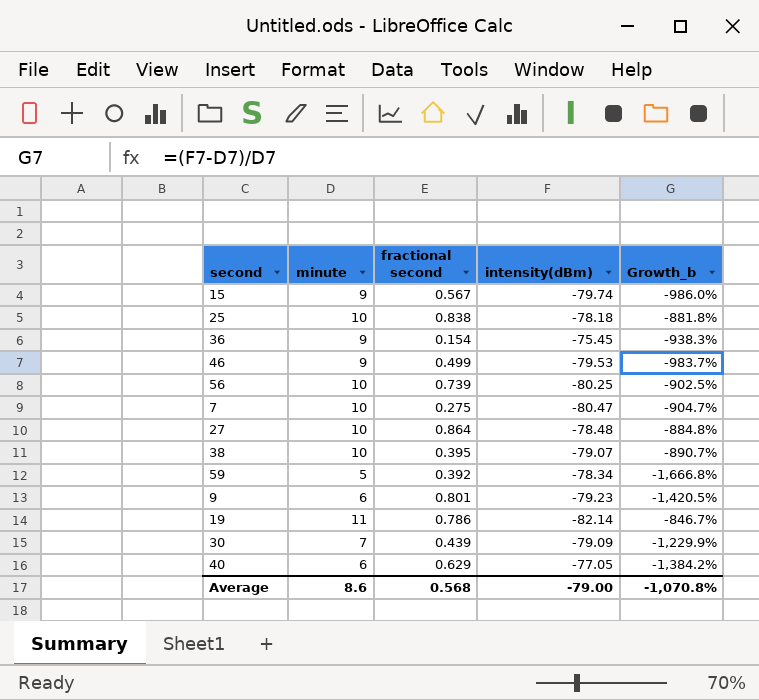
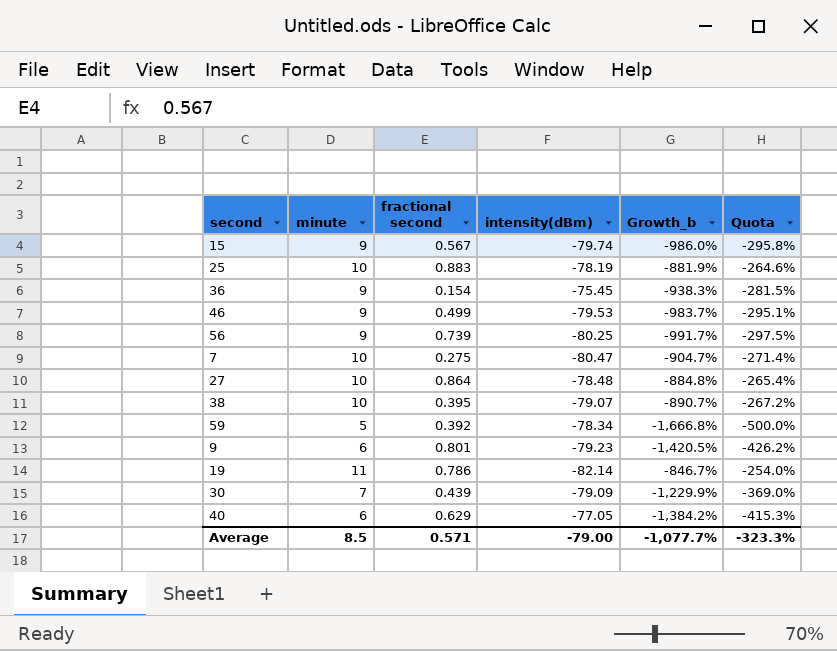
column Quota | formula: none -> [Growth_b] * 0.3
25 | fractional second: 0.838 -> 0.883
25 | intensity(dBm): -78.18 -> -78.19
25 | Growth_b: -881.8% -> -881.9%
56 | minute: 10 -> 9
56 | Growth_b: -902.5% -> -991.7%
Average | minute: 8.6 -> 8.5
Average | fractional second: 0.568 -> 0.571
Average | Growth_b: -1,070.8% -> -1,077.7%

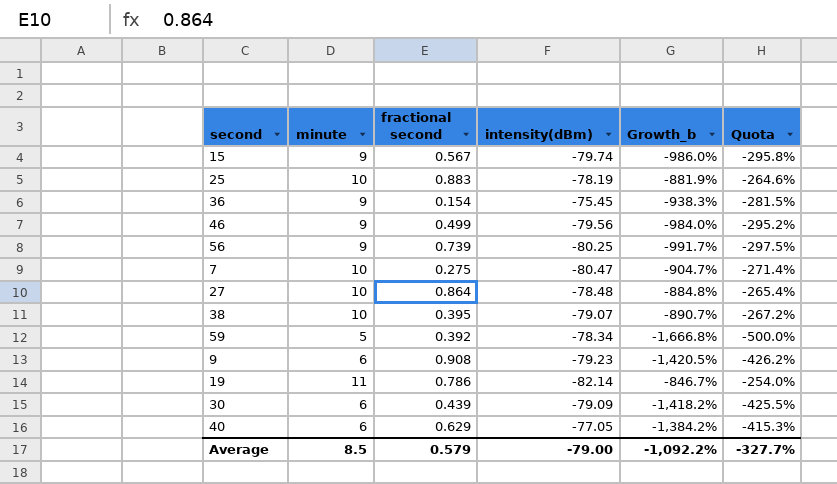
46 | intensity(dBm): -79.53 -> -79.56
46 | Growth_b: -983.7% -> -984.0%
46 | Quota: -295.1% -> -295.2%
9 | fractional second: 0.801 -> 0.908
30 | minute: 7 -> 6
30 | Growth_b: -1,229.9% -> -1,418.2%
30 | Quota: -369.0% -> -425.5%
Average | fractional second: 0.571 -> 0.579
Average | Growth_b: -1,077.7% -> -1,092.2%
Average | Quota: -323.3% -> -327.7%

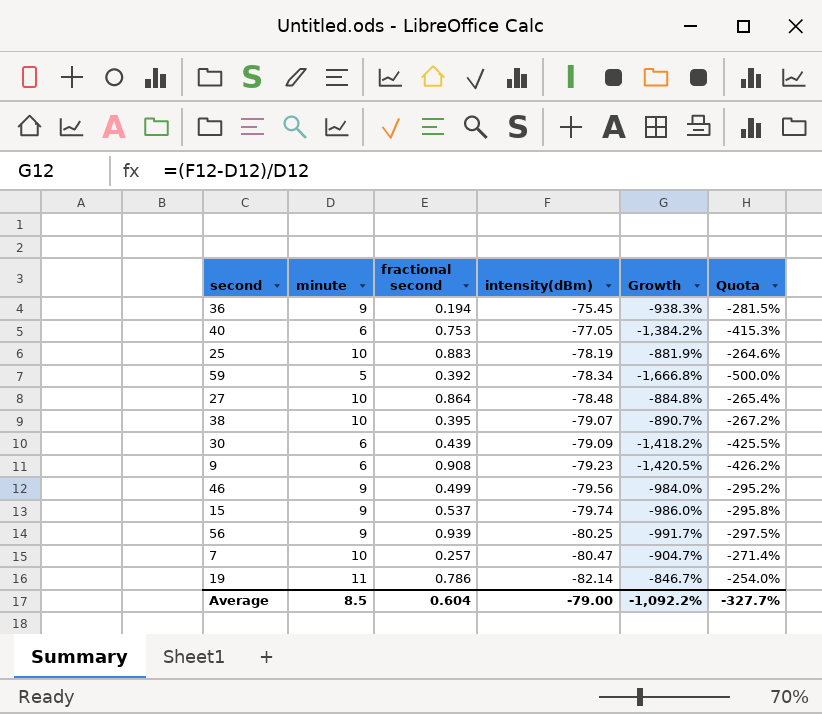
row order: none -> intensity(dBm) descending
column name: Growth_b -> Growth
36 | fractional second: 0.154 -> 0.194
40 | fractional second: 0.629 -> 0.753
15 | fractional second: 0.567 -> 0.537
56 | fractional second: 0.739 -> 0.939
7 | fractional second: 0.275 -> 0.257
Average | fractional second: 0.579 -> 0.604

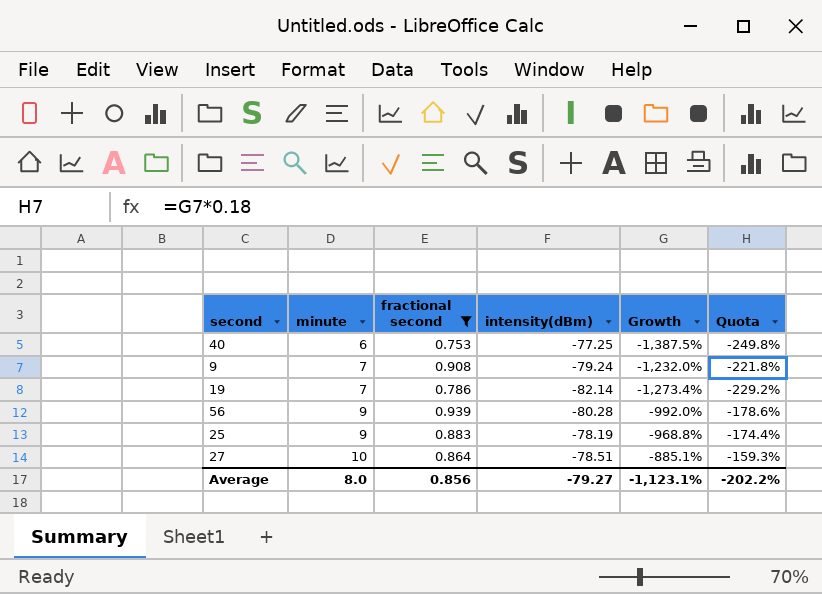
filter: none -> fractional second >= 0.753
row order: intensity(dBm) descending -> minute ascending
column Quota | formula: [Growth] * 0.3 -> [Growth] * 0.18
40 | intensity(dBm): -77.05 -> -77.25
40 | Growth: -1,384.2% -> -1,387.5%
9 | minute: 6 -> 7
9 | intensity(dBm): -79.23 -> -79.24
9 | Growth: -1,420.5% -> -1,232.0%
19 | minute: 11 -> 7
19 | Growth: -846.7% -> -1,273.4%
56 | intensity(dBm): -80.25 -> -80.28
56 | Growth: -991.7% -> -992.0%
25 | minute: 10 -> 9
25 | Growth: -881.9% -> -968.8%
27 | intensity(dBm): -78.48 -> -78.51
27 | Growth: -884.8% -> -885.1%
Average | minute: 8.5 -> 8.0
Average | fractional second: 0.604 -> 0.856
Average | intensity(dBm): -79.00 -> -79.27
Average | Growth: -1,092.2% -> -1,123.1%
Average | Quota: -327.7% -> -202.2%

